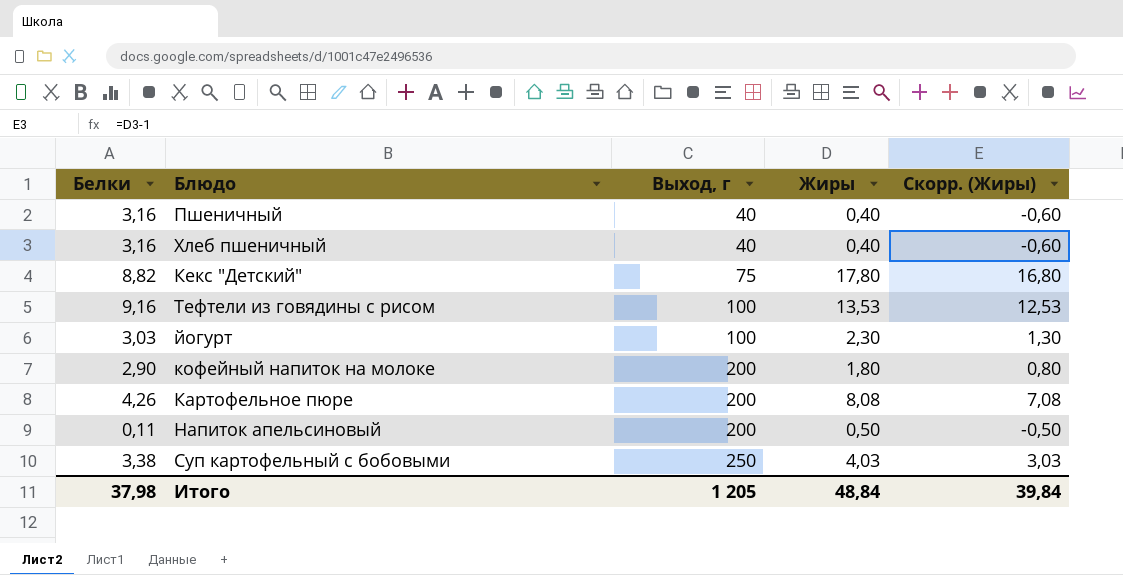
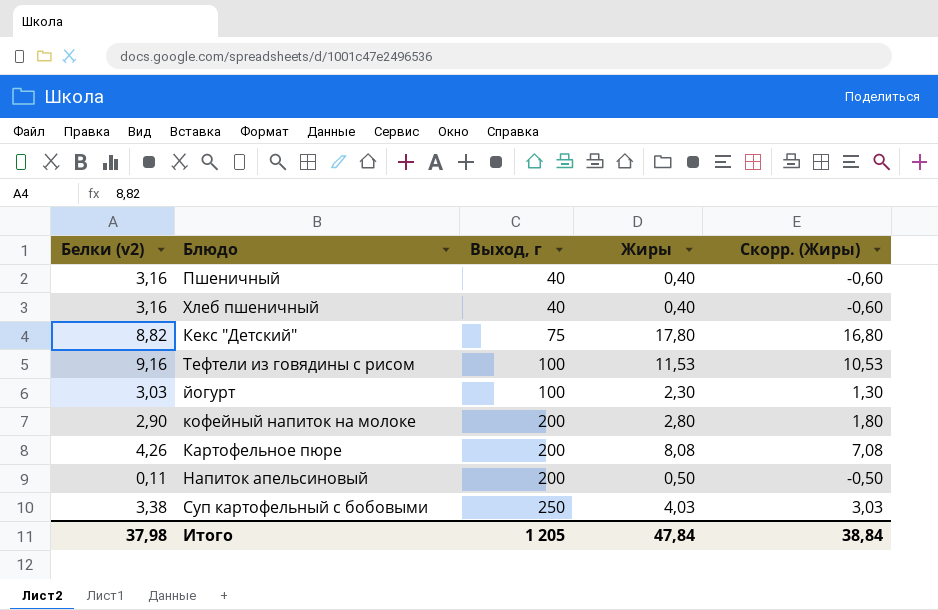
column name: Белки -> Белки (v2)
Тефтели из говядины с рисом | Жиры: 13,53 -> 11,53
Тефтели из говядины с рисом | Скорр. (Жиры): 12,53 -> 10,53
кофейный напиток на молоке | Жиры: 1,80 -> 2,80
кофейный напиток на молоке | Скорр. (Жиры): 0,80 -> 1,80
Итого | Жиры: 48,84 -> 47,84
Итого | Скорр. (Жиры): 39,84 -> 38,84

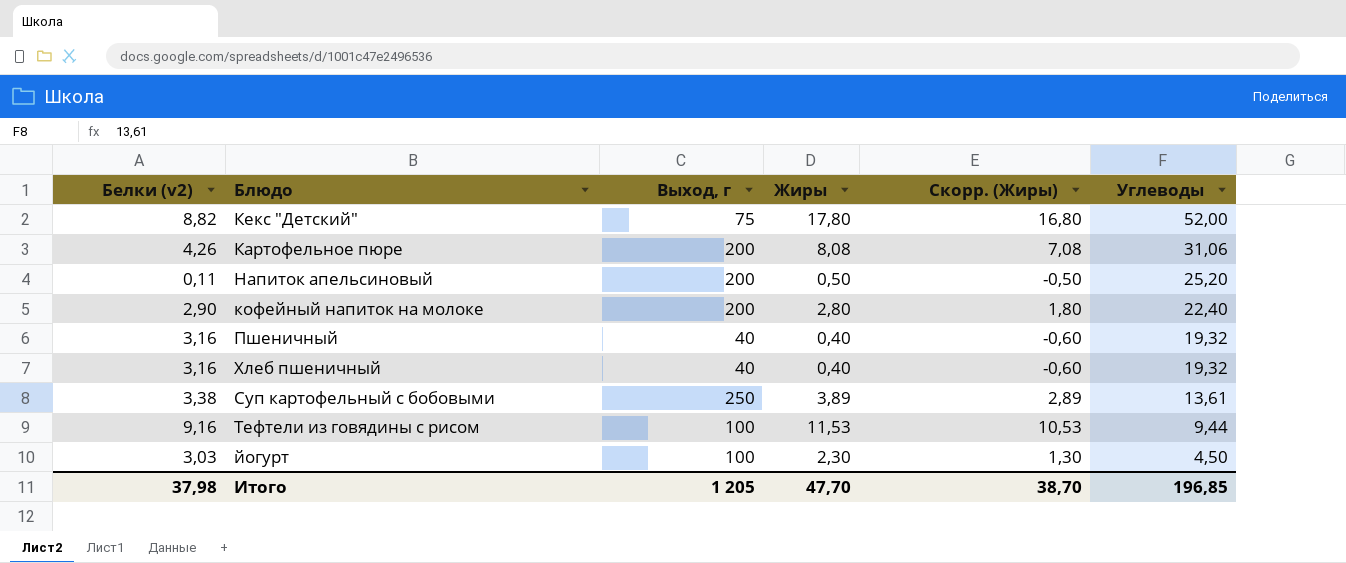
row order: Выход, г ascending -> Углеводы descending
column Углеводы | position: none -> 6
Суп картофельный с бобовыми | Жиры: 4,03 -> 3,89
Суп картофельный с бобовыми | Скорр. (Жиры): 3,03 -> 2,89
Итого | Жиры: 47,84 -> 47,70
Итого | Скорр. (Жиры): 38,84 -> 38,70

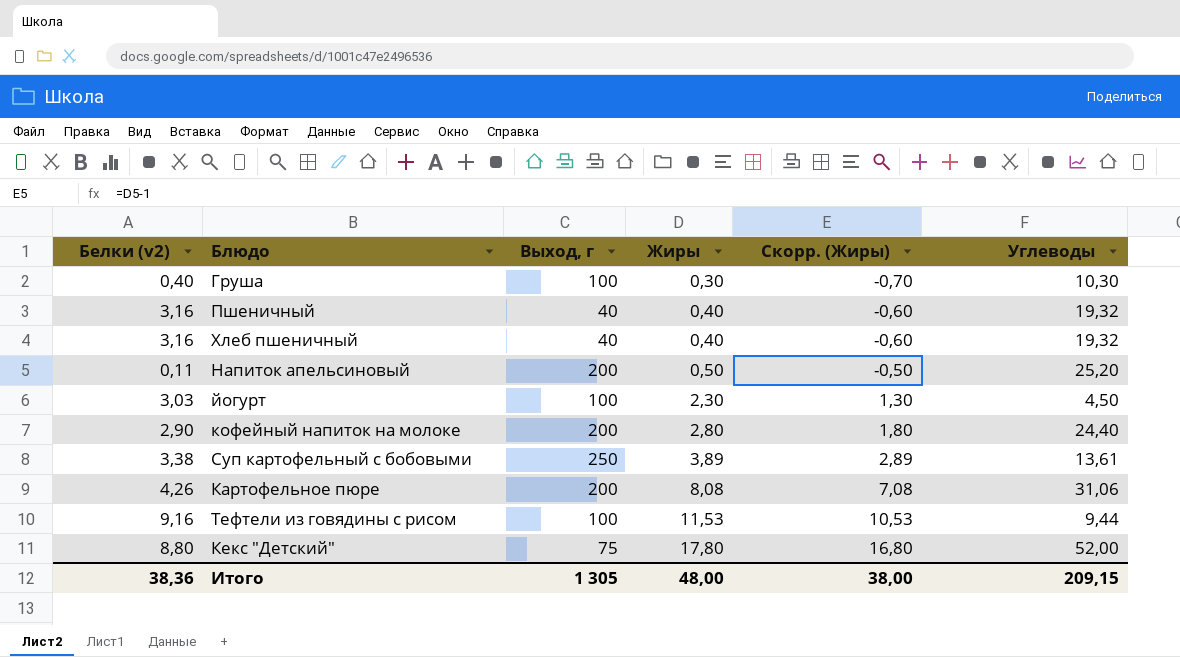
row order: Углеводы descending -> Жиры ascending
row Груша: none -> 0,40 | 100 | 0,30 | -0,70 | 10,30
кофейный напиток на молоке | Углеводы: 22,40 -> 24,40
Кекс "Детский" | Белки (v2): 8,82 -> 8,80
Итого | Белки (v2): 37,98 -> 38,36
Итого | Выход, г: 1 205 -> 1 305
Итого | Жиры: 47,70 -> 48,00
Итого | Скорр. (Жиры): 38,70 -> 38,00
Итого | Углеводы: 196,85 -> 209,15

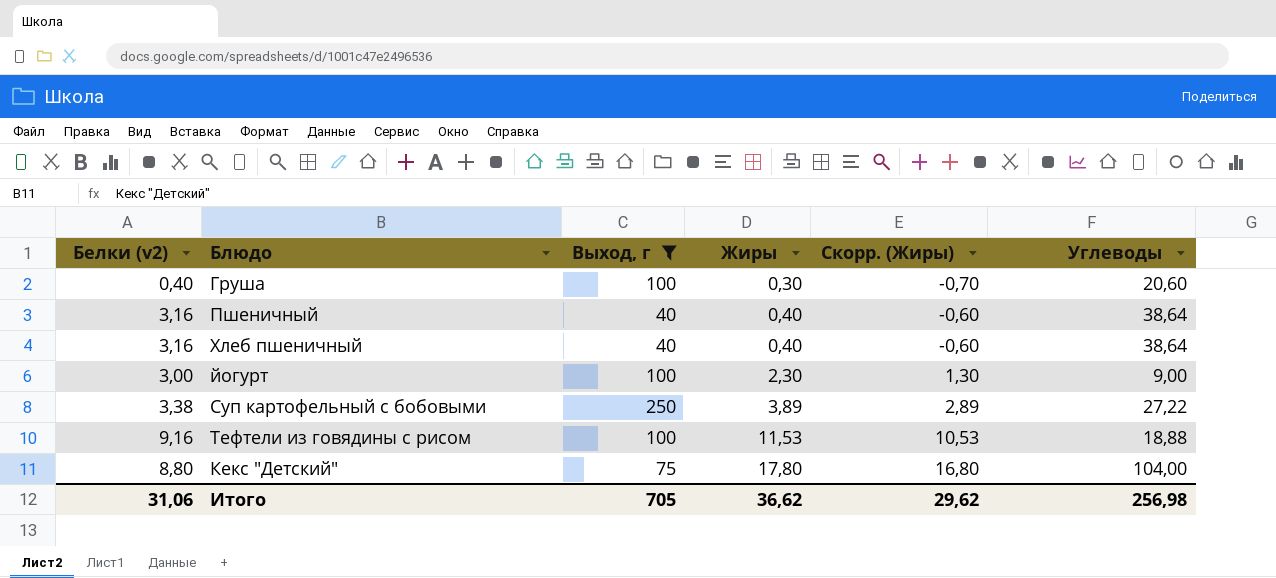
filter: none -> Выход, г != 200
Груша | Углеводы: 10,30 -> 20,60
Пшеничный | Углеводы: 19,32 -> 38,64
Хлеб пшеничный | Углеводы: 19,32 -> 38,64
йогурт | Белки (v2): 3,03 -> 3,00
йогурт | Углеводы: 4,50 -> 9,00
Суп картофельный с бобовыми | Углеводы: 13,61 -> 27,22
Тефтели из говядины с рисом | Углеводы: 9,44 -> 18,88
Кекс "Детский" | Углеводы: 52,00 -> 104,00
Итого | Белки (v2): 38,36 -> 31,06
Итого | Выход, г: 1 305 -> 705
Итого | Жиры: 48,00 -> 36,62
Итого | Скорр. (Жиры): 38,00 -> 29,62
Итого | Углеводы: 209,15 -> 256,98

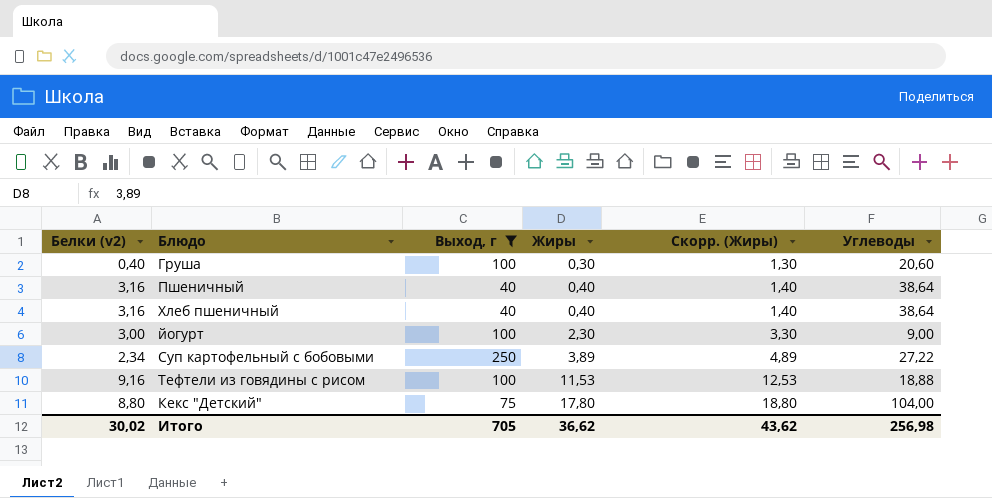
column Скорр. (Жиры) | formula: [Жиры] - 1 -> [Жиры] + 1
Суп картофельный с бобовыми | Белки (v2): 3,38 -> 2,34
Итого | Белки (v2): 31,06 -> 30,02
Итого | Скорр. (Жиры): 29,62 -> 43,62

